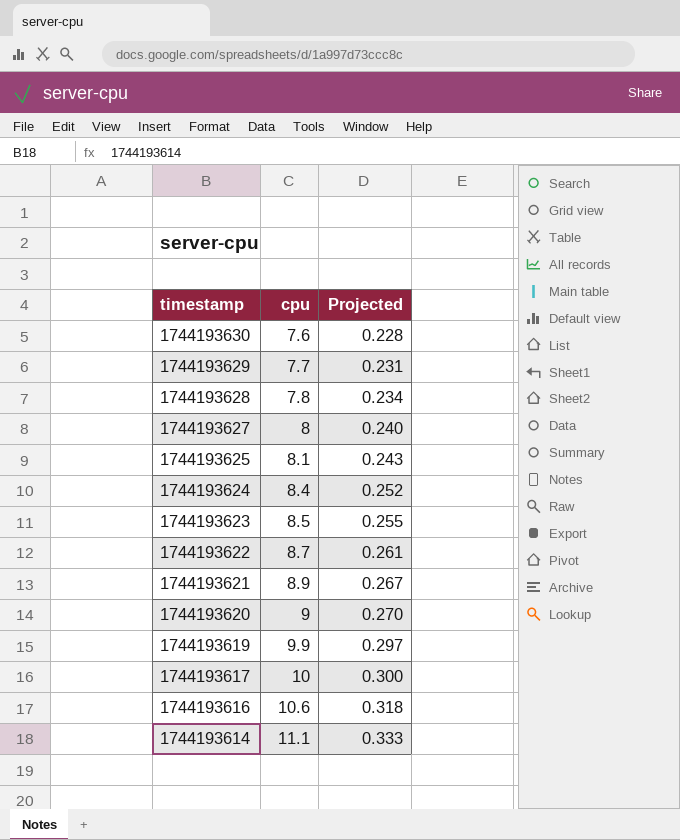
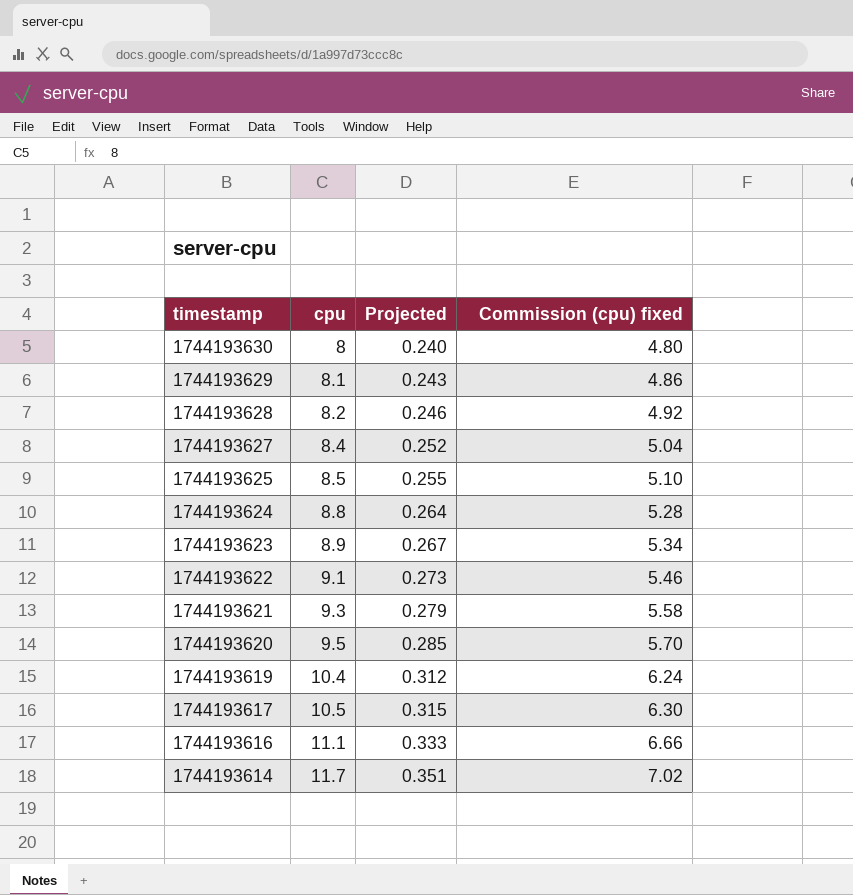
column Commission (cpu) fixed | formula: none -> [cpu] * 0.6
1744193630 | cpu: 7.6 -> 8
1744193630 | Projected: 0.228 -> 0.240
1744193629 | cpu: 7.7 -> 8.1
1744193629 | Projected: 0.231 -> 0.243
1744193628 | cpu: 7.8 -> 8.2
1744193628 | Projected: 0.234 -> 0.246
1744193627 | cpu: 8 -> 8.4
1744193627 | Projected: 0.240 -> 0.252
1744193625 | cpu: 8.1 -> 8.5
1744193625 | Projected: 0.243 -> 0.255
1744193624 | cpu: 8.4 -> 8.8
1744193624 | Projected: 0.252 -> 0.264
1744193623 | cpu: 8.5 -> 8.9
1744193623 | Projected: 0.255 -> 0.267
1744193622 | cpu: 8.7 -> 9.1
1744193622 | Projected: 0.261 -> 0.273
1744193621 | cpu: 8.9 -> 9.3
1744193621 | Projected: 0.267 -> 0.279
1744193620 | cpu: 9 -> 9.5
1744193620 | Projected: 0.270 -> 0.285
1744193619 | cpu: 9.9 -> 10.4
1744193619 | Projected: 0.297 -> 0.312
1744193617 | cpu: 10 -> 10.5
1744193617 | Projected: 0.300 -> 0.315
1744193616 | cpu: 10.6 -> 11.1
1744193616 | Projected: 0.318 -> 0.333
1744193614 | cpu: 11.1 -> 11.7
1744193614 | Projected: 0.333 -> 0.351

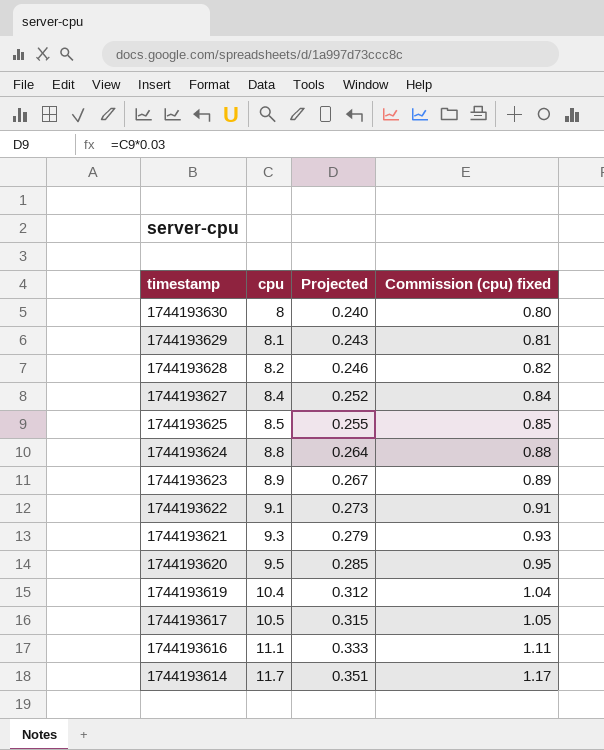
column Commission (cpu) fixed | formula: [cpu] * 0.6 -> [cpu] * 0.1

